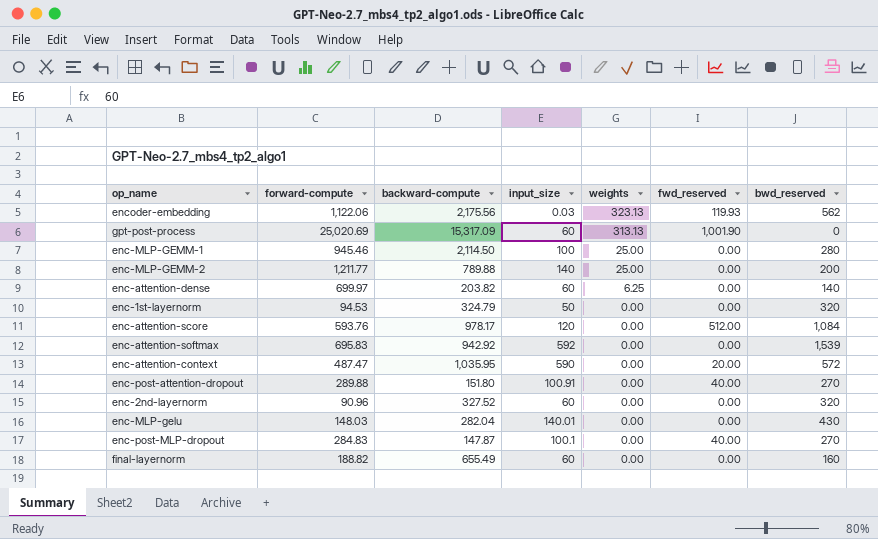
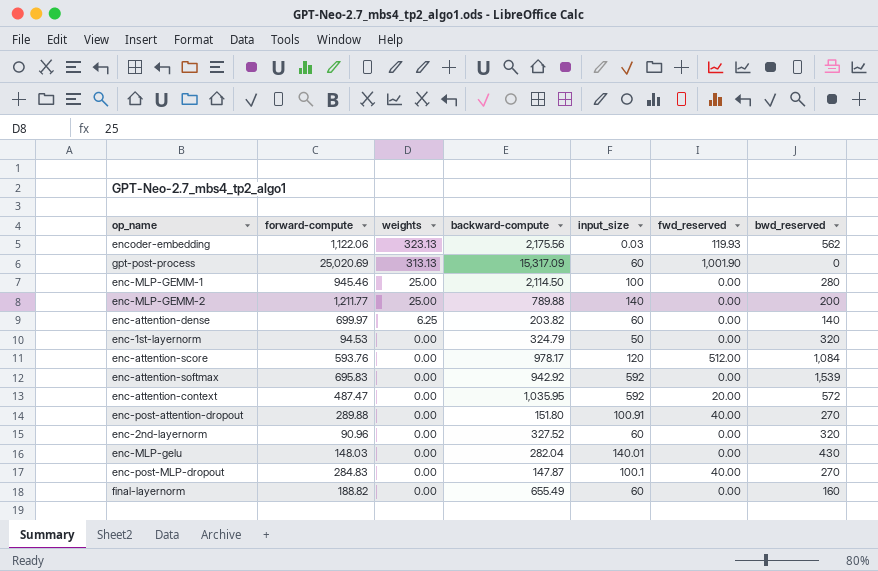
column weights | position: 5 -> 3
enc-attention-context | input_size: 590 -> 592

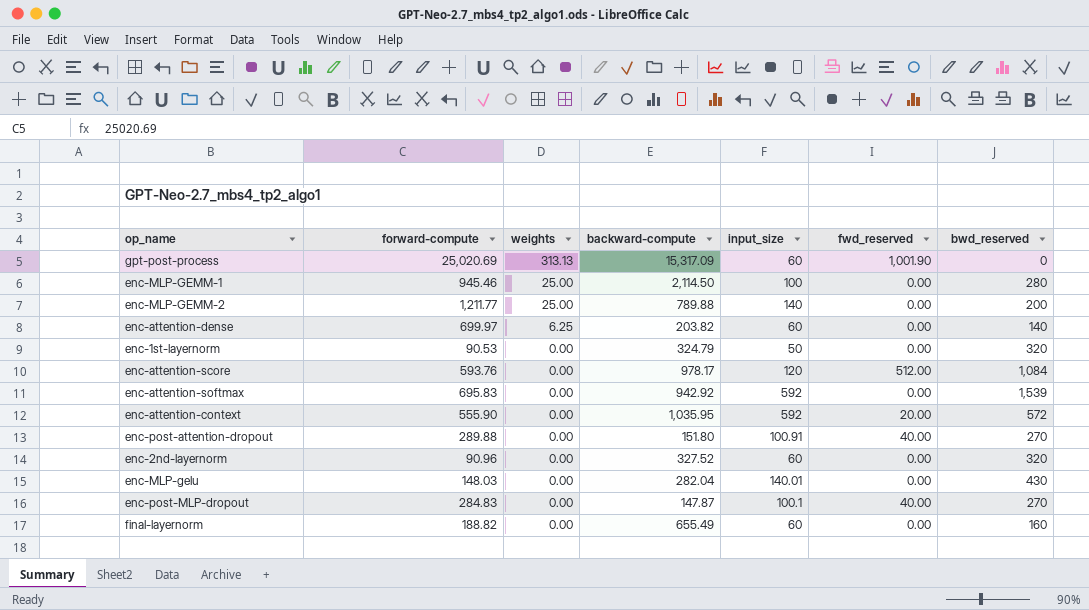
row encoder-embedding: 1,122.06 | 323.13 | 2,175.56 | 0.03 | 119.93 | 562 -> none
enc-1st-layernorm | forward-compute: 94.53 -> 90.53
enc-attention-context | forward-compute: 487.47 -> 555.90

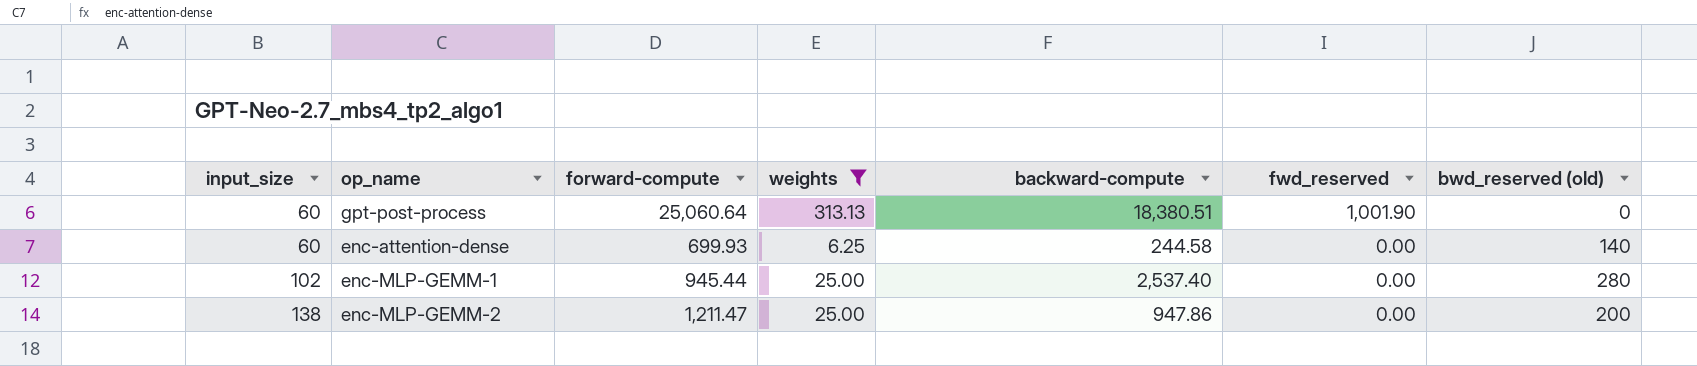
filter: none -> weights != 0.00
row order: weights descending -> input_size ascending
column input_size | position: 5 -> 1
column name: bwd_reserved -> bwd_reserved (old)
gpt-post-process | forward-compute: 25,020.69 -> 25,060.64
gpt-post-process | backward-compute: 15,317.09 -> 18,380.51
enc-attention-dense | forward-compute: 699.97 -> 699.93
enc-attention-dense | backward-compute: 203.82 -> 244.58
enc-MLP-GEMM-1 | input_size: 100 -> 102
enc-MLP-GEMM-1 | forward-compute: 945.46 -> 945.44
enc-MLP-GEMM-1 | backward-compute: 2,114.50 -> 2,537.40
enc-MLP-GEMM-2 | input_size: 140 -> 138
enc-MLP-GEMM-2 | forward-compute: 1,211.77 -> 1,211.47
enc-MLP-GEMM-2 | backward-compute: 789.88 -> 947.86

